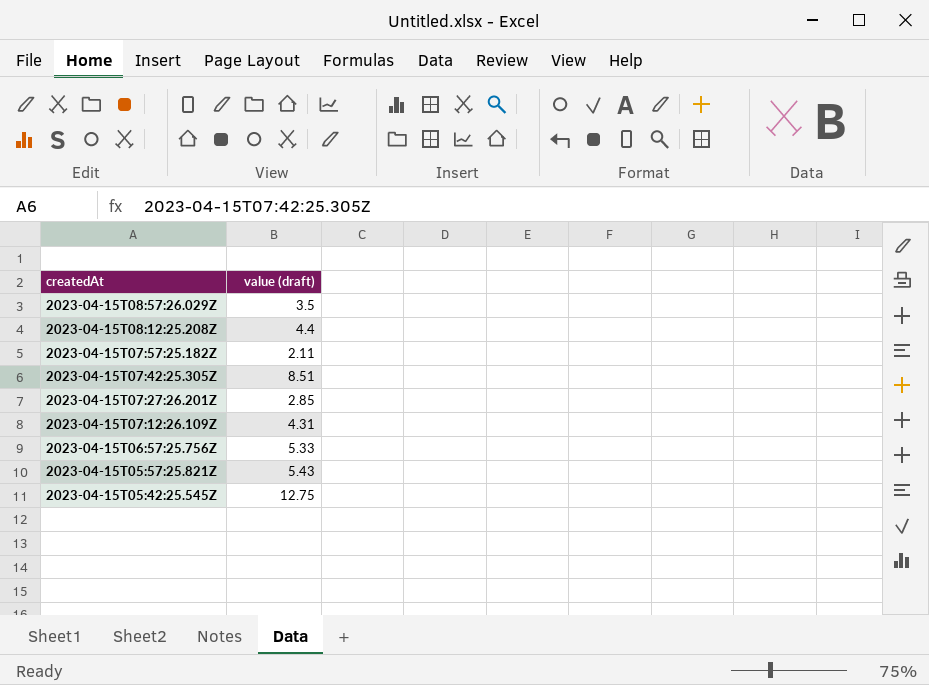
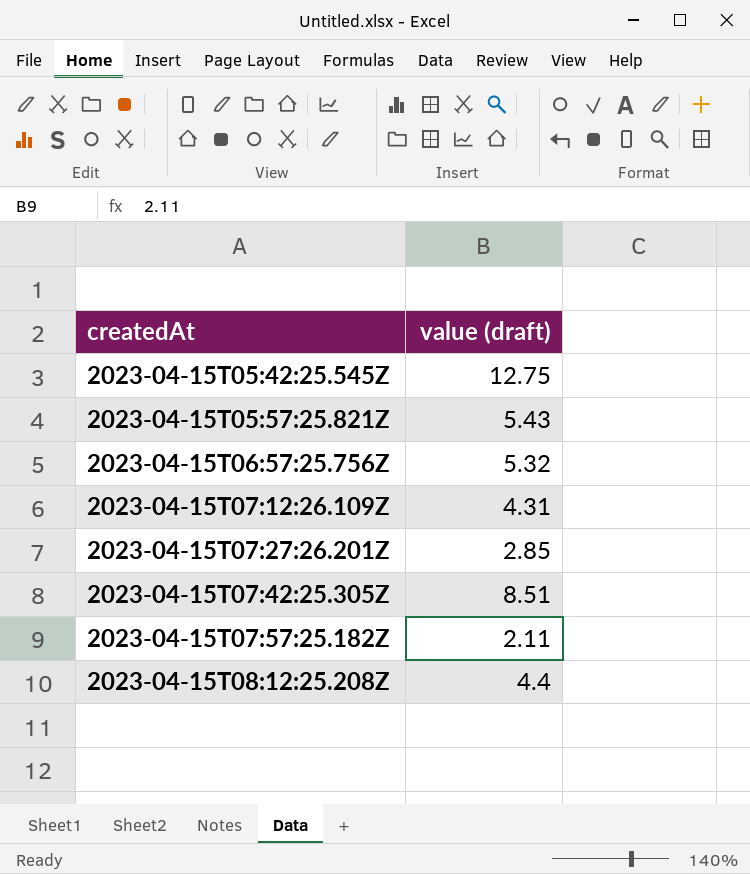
row order: createdAt descending -> createdAt ascending
row 2023-04-15T08:57:26.029Z: 3.5 -> none
2023-04-15T06:57:25.756Z | value (draft): 5.33 -> 5.32

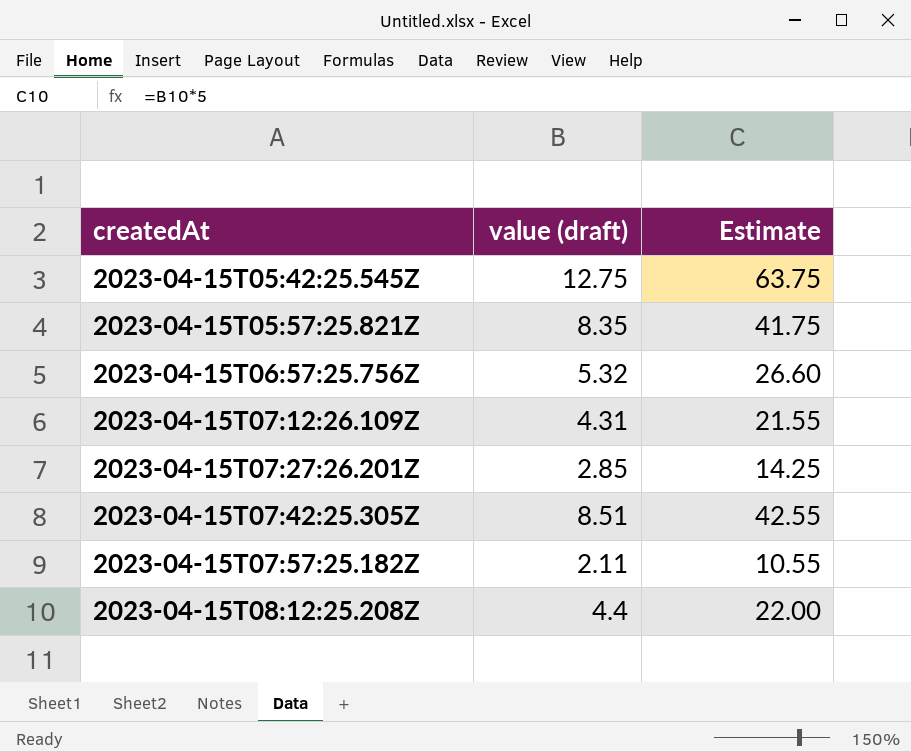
column Estimate | formula: none -> [value (draft)] * 5
2023-04-15T05:57:25.821Z | value (draft): 5.43 -> 8.35

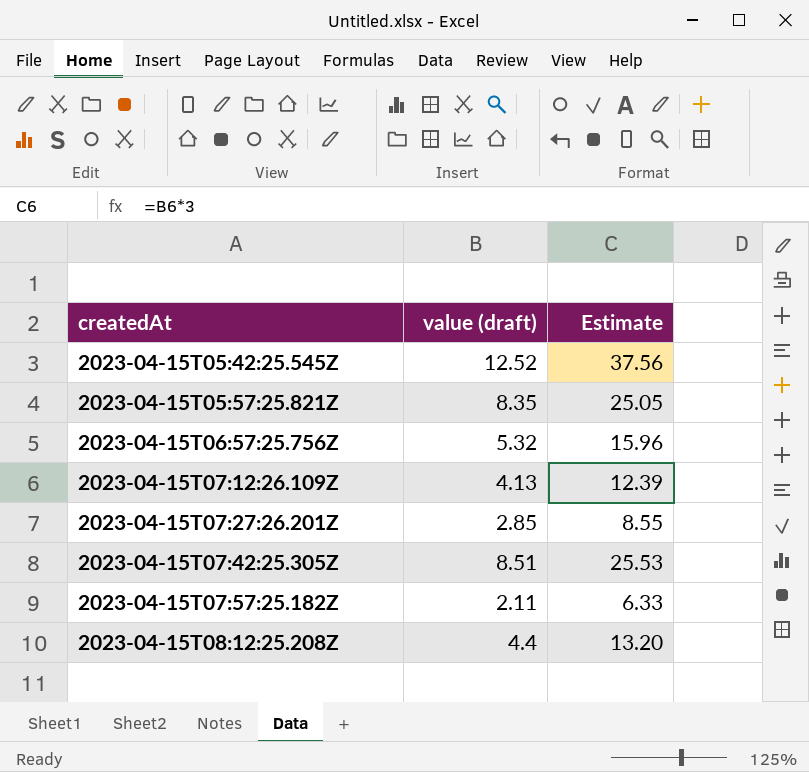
column Estimate | formula: [value (draft)] * 5 -> [value (draft)] * 3
2023-04-15T05:42:25.545Z | value (draft): 12.75 -> 12.52
2023-04-15T07:12:26.109Z | value (draft): 4.31 -> 4.13

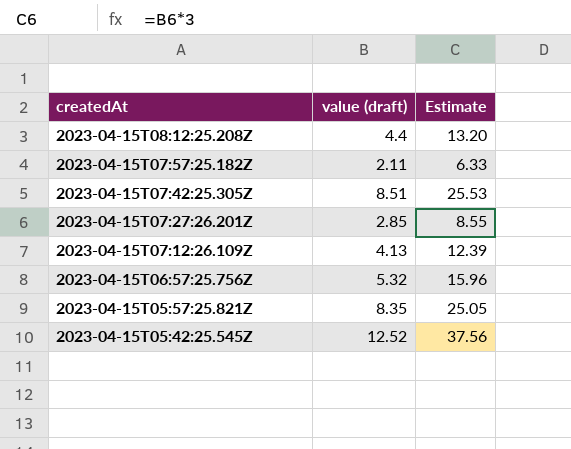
row order: createdAt ascending -> createdAt descending

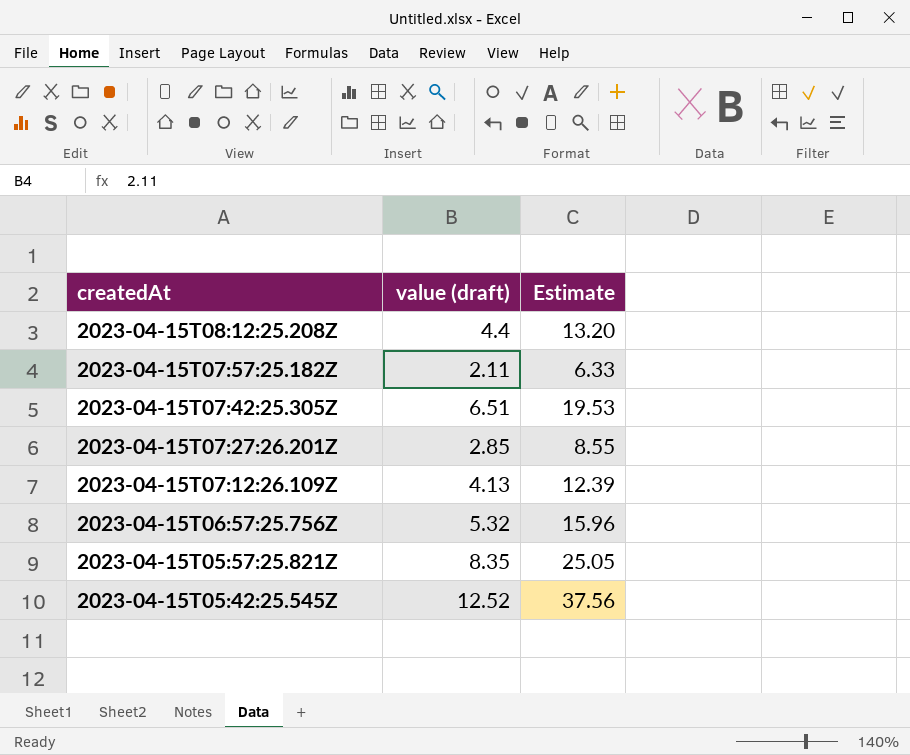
2023-04-15T07:42:25.305Z | value (draft): 8.51 -> 6.51
2023-04-15T07:42:25.305Z | Estimate: 25.53 -> 19.53

